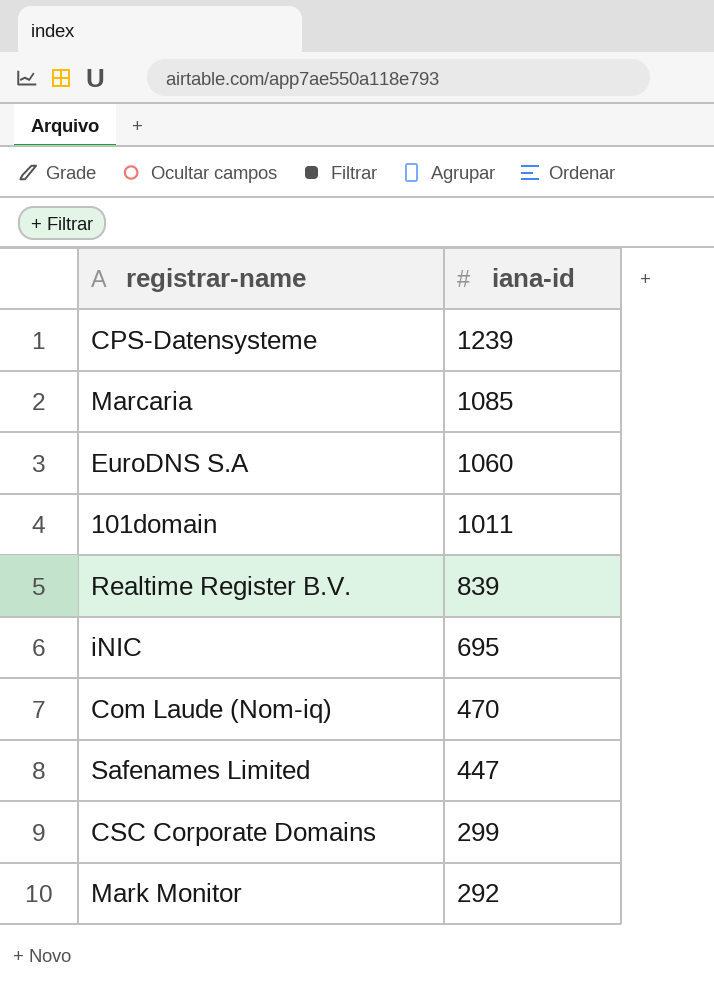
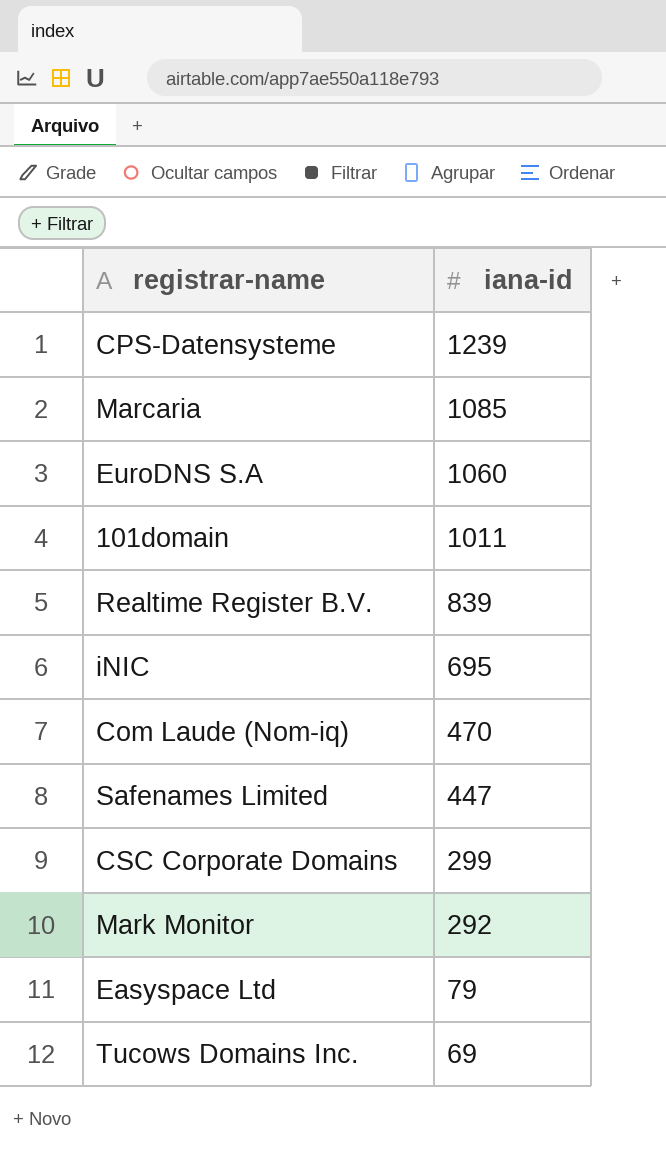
row Easyspace Ltd: none -> 79
row Tucows Domains Inc.: none -> 69

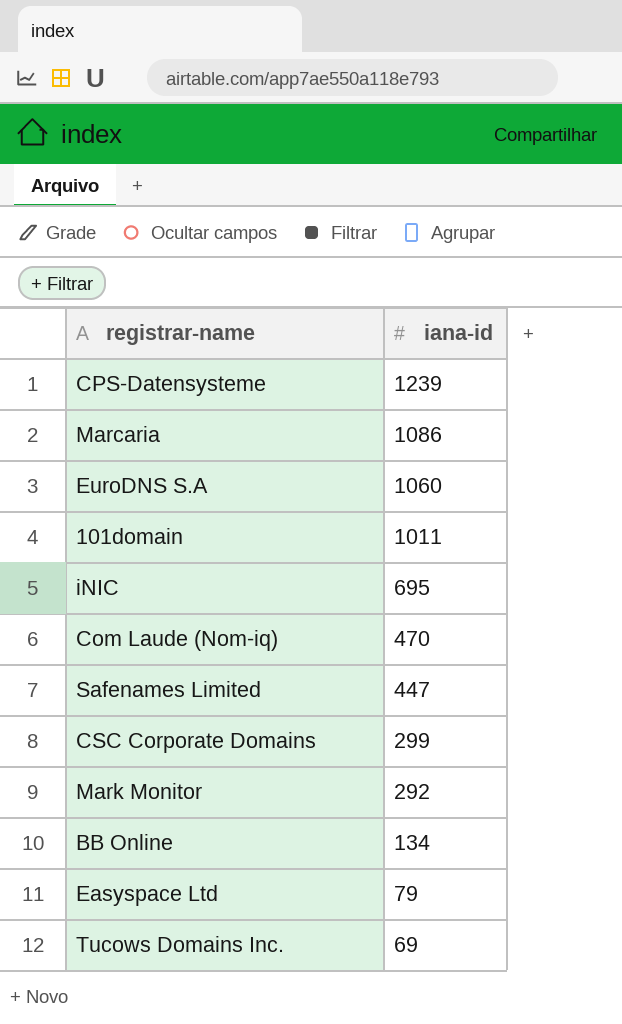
row Realtime Register B.V.: 839 -> none
Marcaria | iana-id: 1085 -> 1086
row BB Online: none -> 134

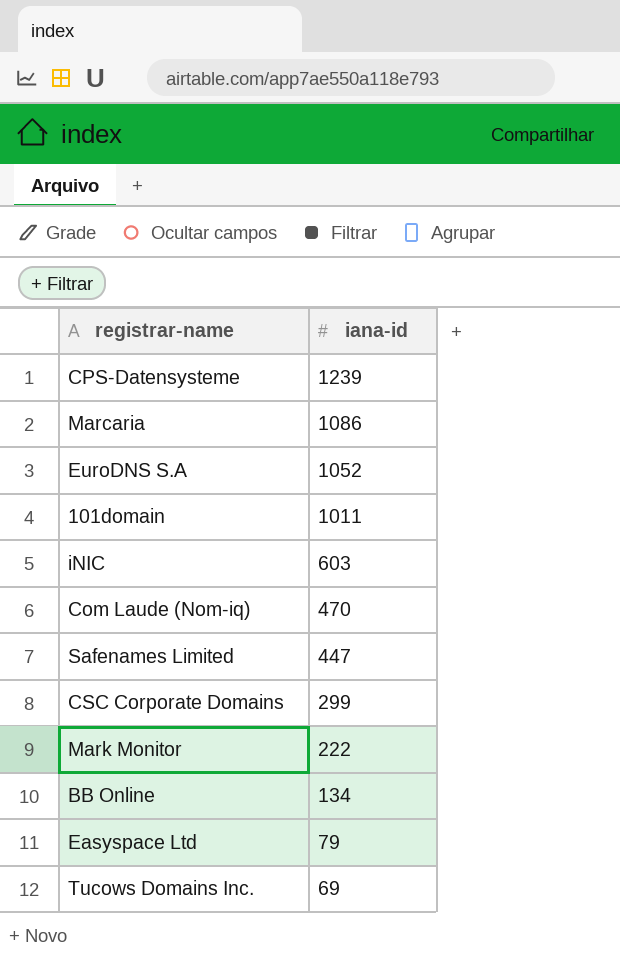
EuroDNS S.A | iana-id: 1060 -> 1052
iNIC | iana-id: 695 -> 603
Mark Monitor | iana-id: 292 -> 222

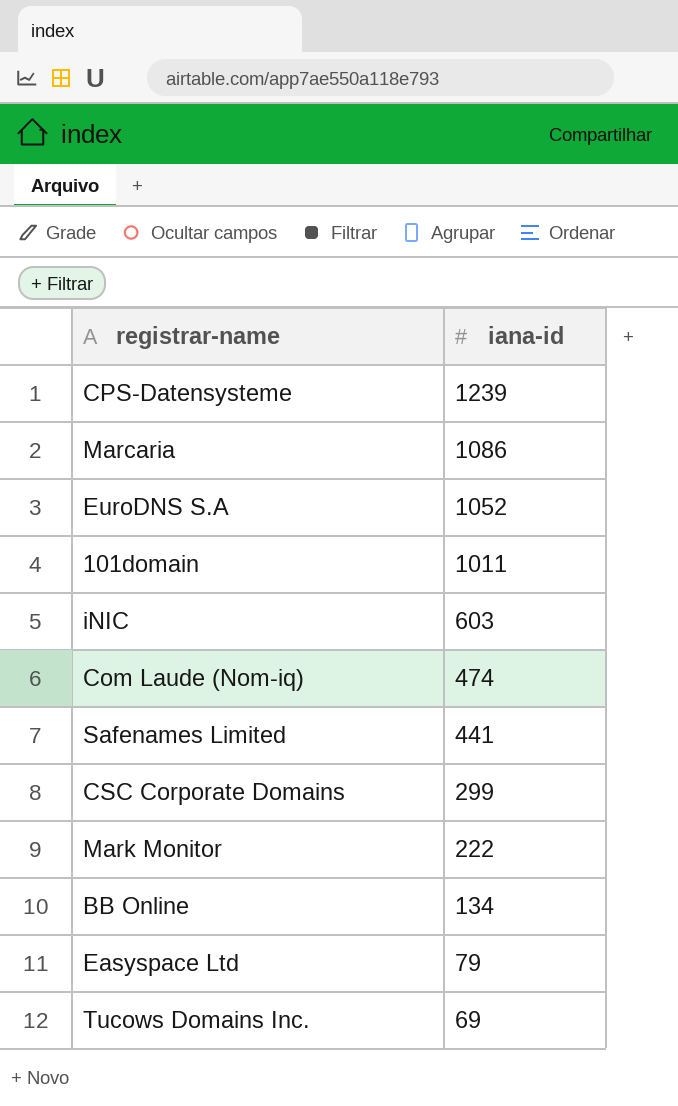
Com Laude (Nom-iq) | iana-id: 470 -> 474
Safenames Limited | iana-id: 447 -> 441

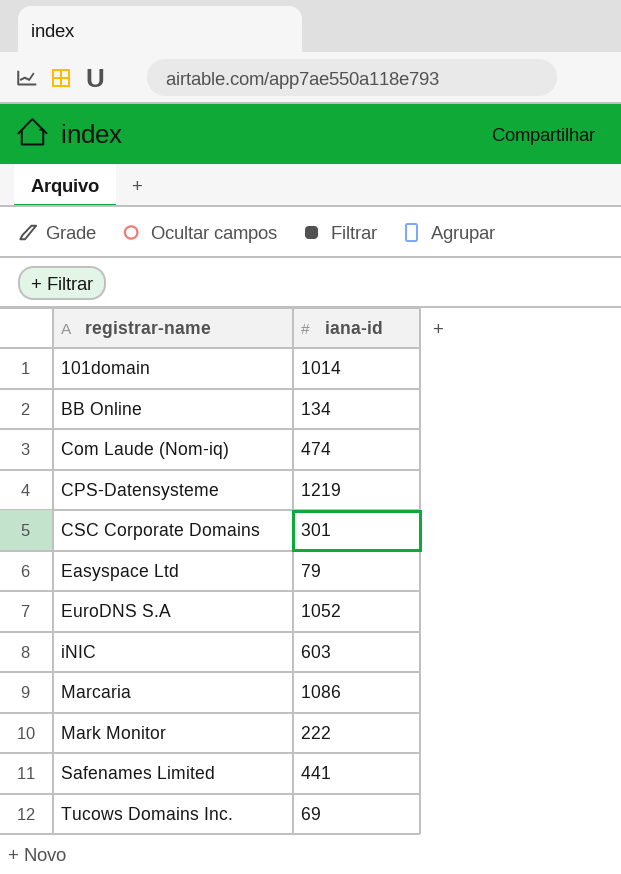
row order: iana-id descending -> registrar-name ascending
101domain | iana-id: 1011 -> 1014
CPS-Datensysteme | iana-id: 1239 -> 1219
CSC Corporate Domains | iana-id: 299 -> 301

